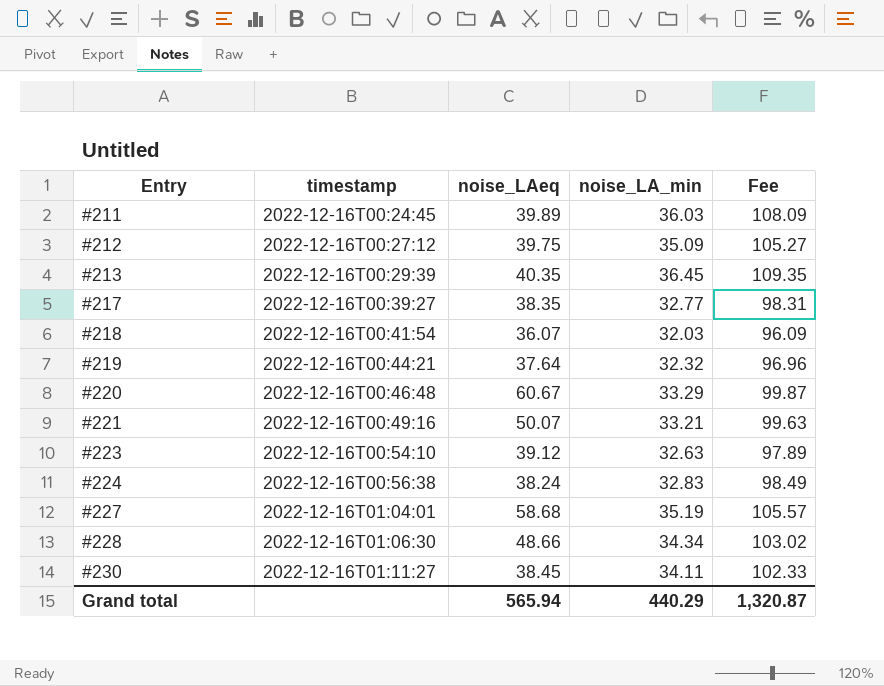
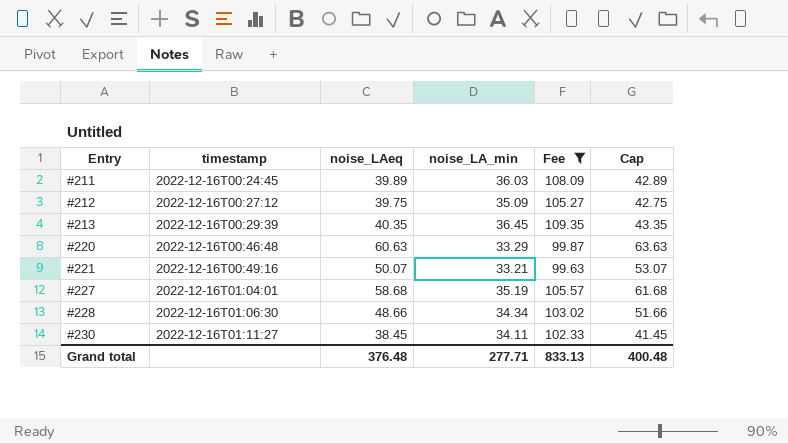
filter: none -> Fee >= 99.63
column Cap | formula: none -> [noise_LAeq] + 3
#220 | noise_LAeq: 60.67 -> 60.63
Grand total | noise_LAeq: 565.94 -> 376.48
Grand total | noise_LA_min: 440.29 -> 277.71
Grand total | Fee: 1,320.87 -> 833.13

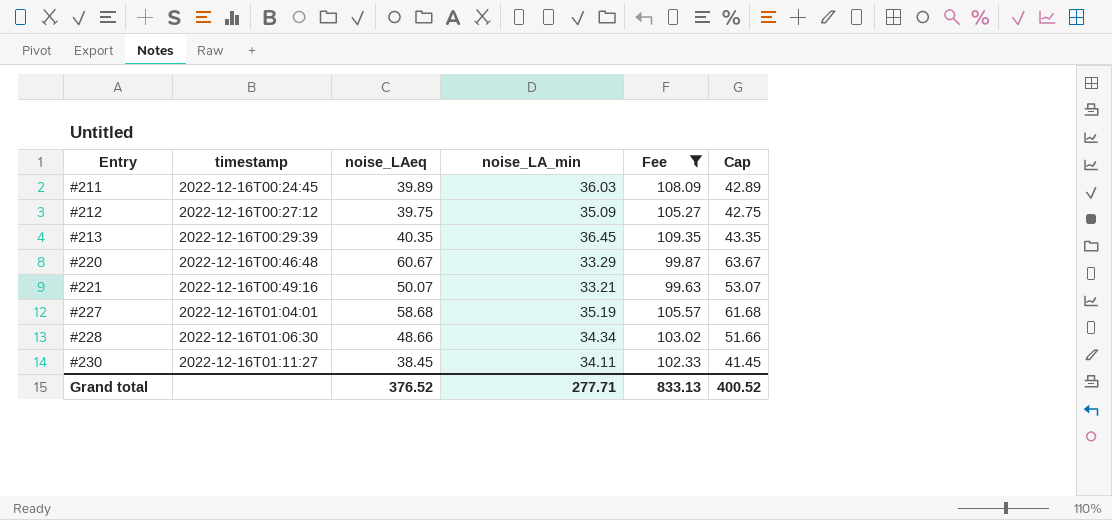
#220 | noise_LAeq: 60.63 -> 60.67
#220 | Cap: 63.63 -> 63.67
Grand total | noise_LAeq: 376.48 -> 376.52
Grand total | Cap: 400.48 -> 400.52

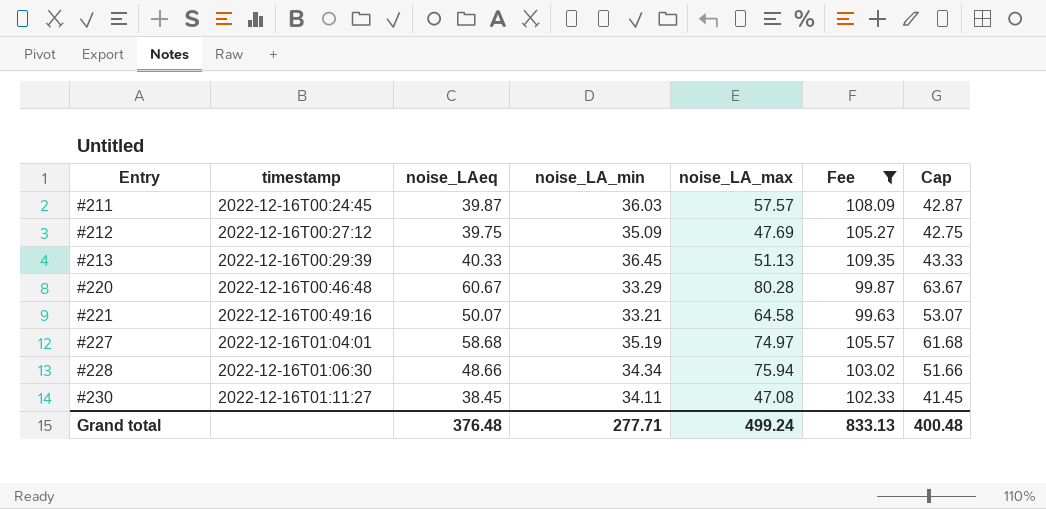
column noise_LA_max | position: none -> 5
#211 | noise_LAeq: 39.89 -> 39.87
#211 | Cap: 42.89 -> 42.87
#213 | noise_LAeq: 40.35 -> 40.33
#213 | Cap: 43.35 -> 43.33
Grand total | noise_LAeq: 376.52 -> 376.48
Grand total | Cap: 400.52 -> 400.48

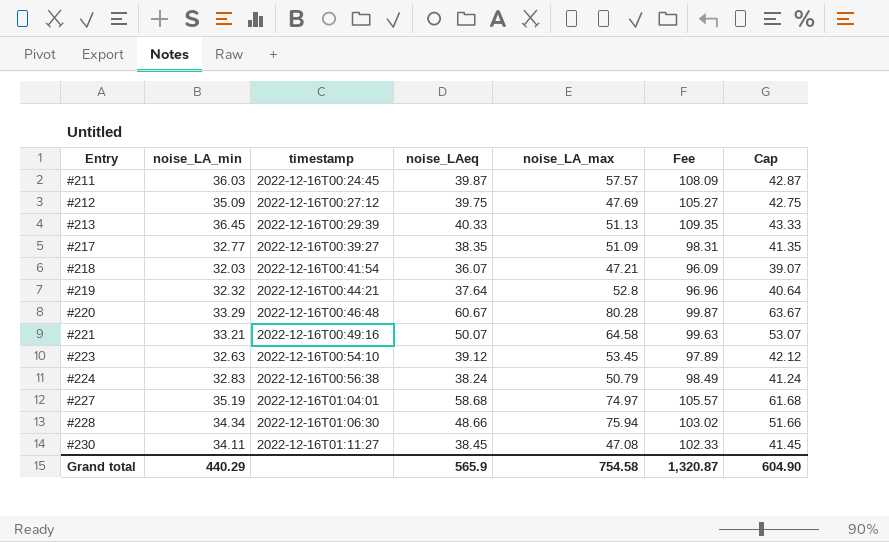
filter: Fee >= 99.63 -> none
column noise_LA_min | position: 4 -> 2
Grand total | noise_LA_min: 277.71 -> 440.29
Grand total | noise_LAeq: 376.48 -> 565.9
Grand total | noise_LA_max: 499.24 -> 754.58
Grand total | Fee: 833.13 -> 1,320.87
Grand total | Cap: 400.48 -> 604.90

